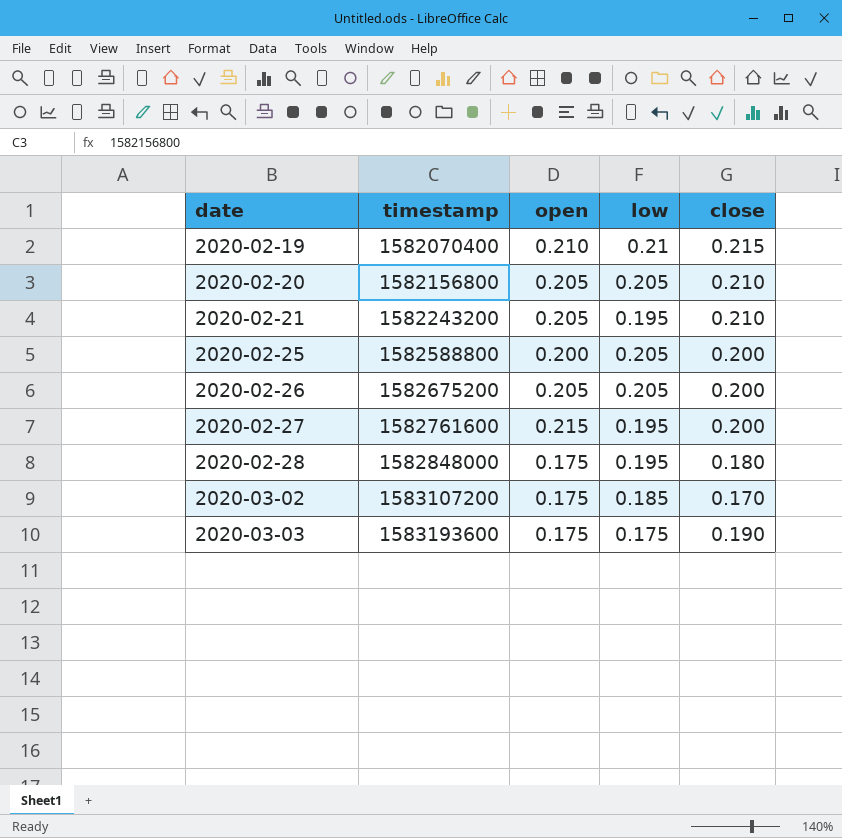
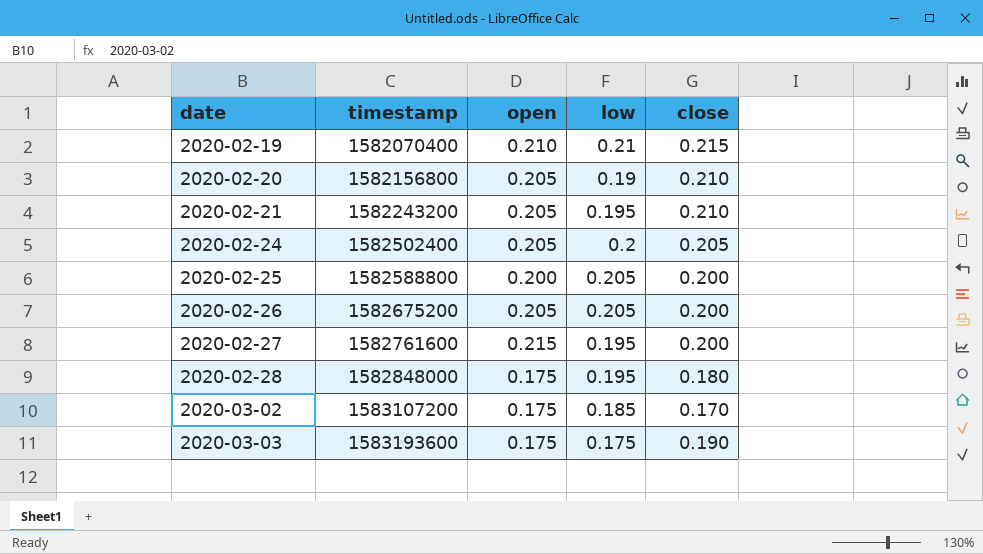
2020-02-20 | low: 0.205 -> 0.19
row 2020-02-24: none -> 1582502400 | 0.205 | 0.2 | 0.205

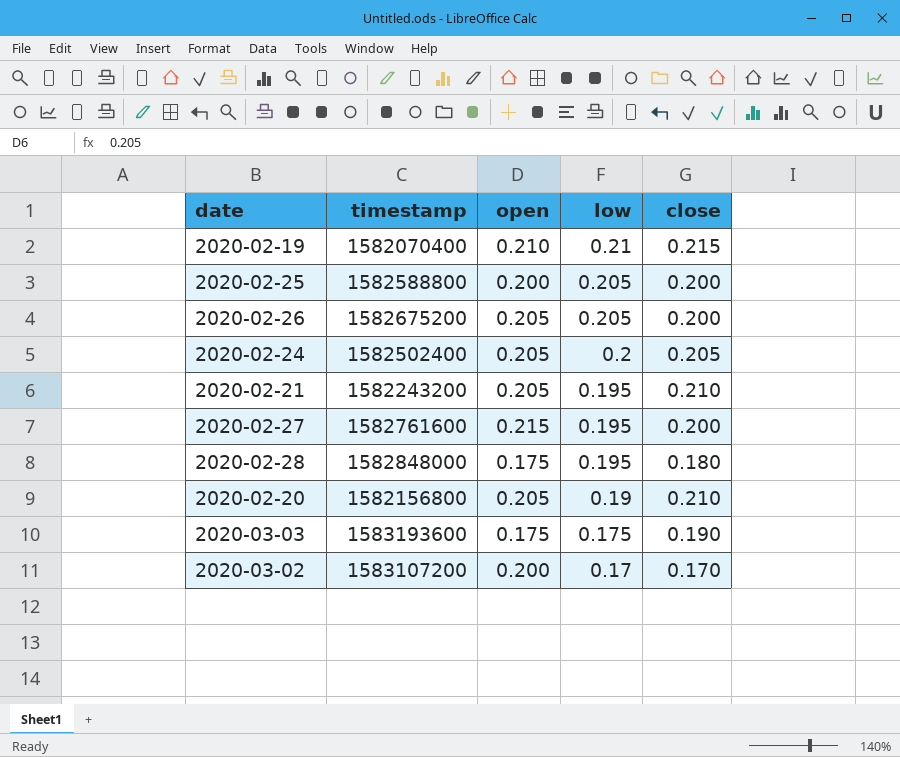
row order: date ascending -> low descending
2020-03-02 | open: 0.175 -> 0.200
2020-03-02 | low: 0.185 -> 0.17

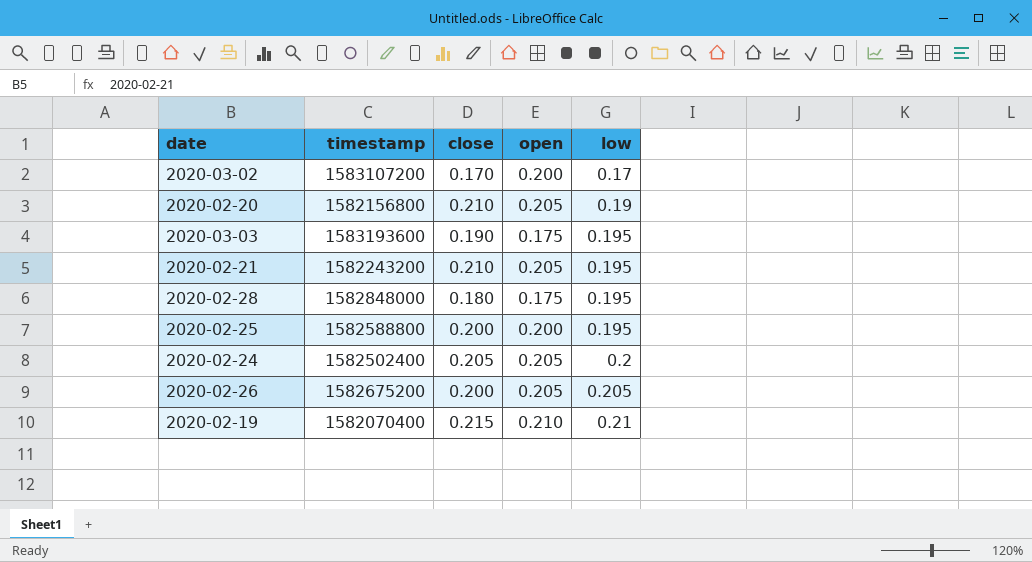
row order: low descending -> low ascending
column close | position: 5 -> 3
row 2020-02-27: 1582761600 | 0.215 | 0.195 | 0.200 -> none
2020-03-03 | low: 0.175 -> 0.195
2020-02-25 | low: 0.205 -> 0.195

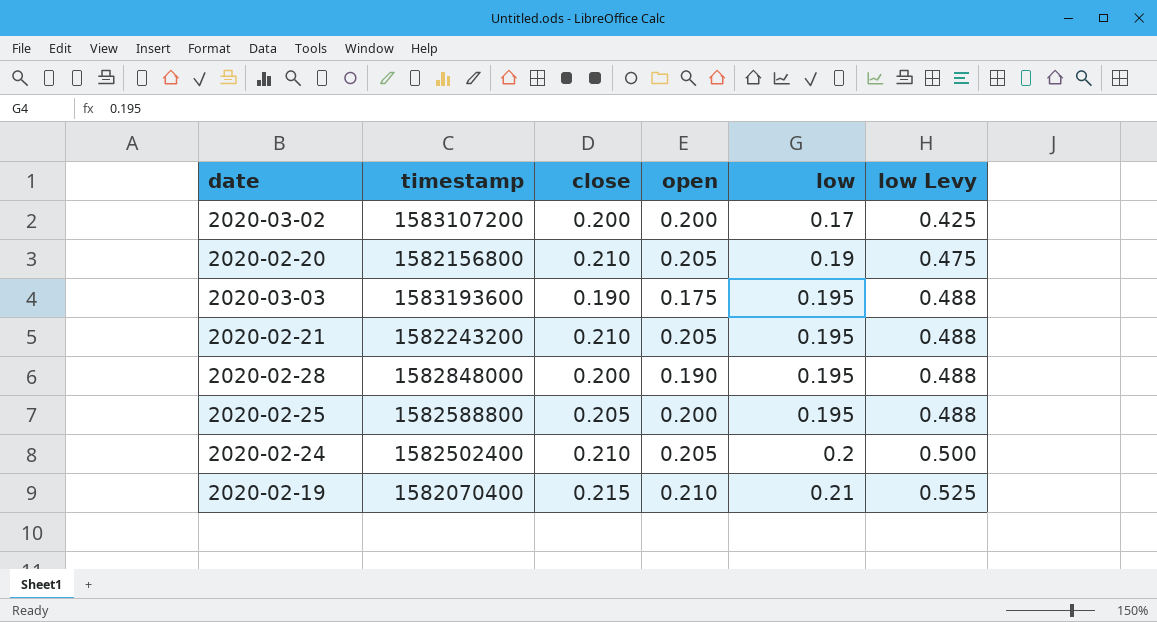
column low Levy | formula: none -> [low] * 2.5
row 2020-02-26: 1582675200 | 0.200 | 0.205 | 0.205 -> none
2020-03-02 | close: 0.170 -> 0.200
2020-02-28 | close: 0.180 -> 0.200
2020-02-28 | open: 0.175 -> 0.190
2020-02-25 | close: 0.200 -> 0.205
2020-02-24 | close: 0.205 -> 0.210

